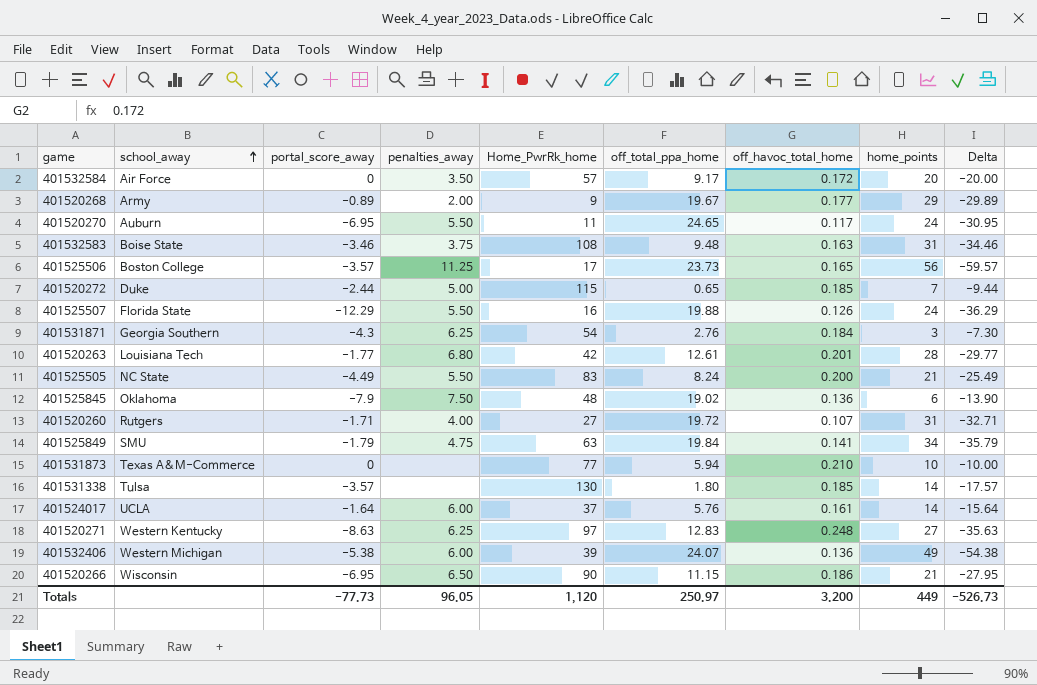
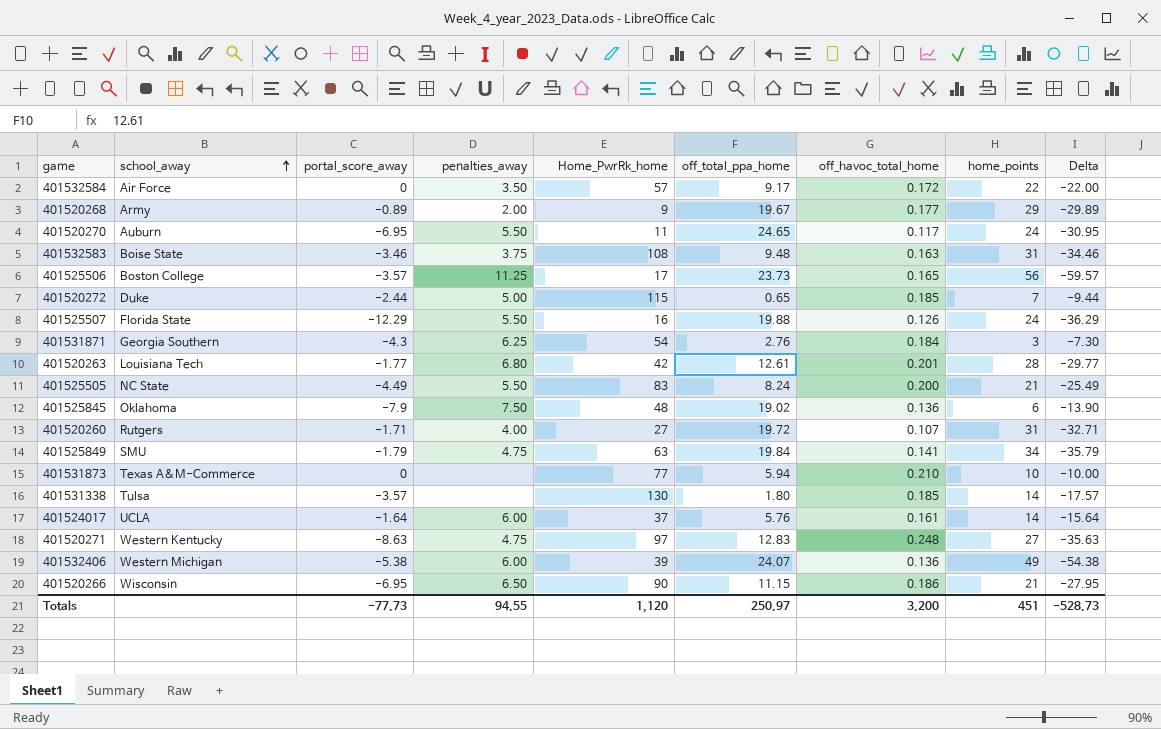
401532584 | home_points: 20 -> 22
401532584 | Delta: -20.00 -> -22.00
401520271 | penalties_away: 6.25 -> 4.75
Totals | penalties_away: 96.05 -> 94.55
Totals | home_points: 449 -> 451
Totals | Delta: -526.73 -> -528.73

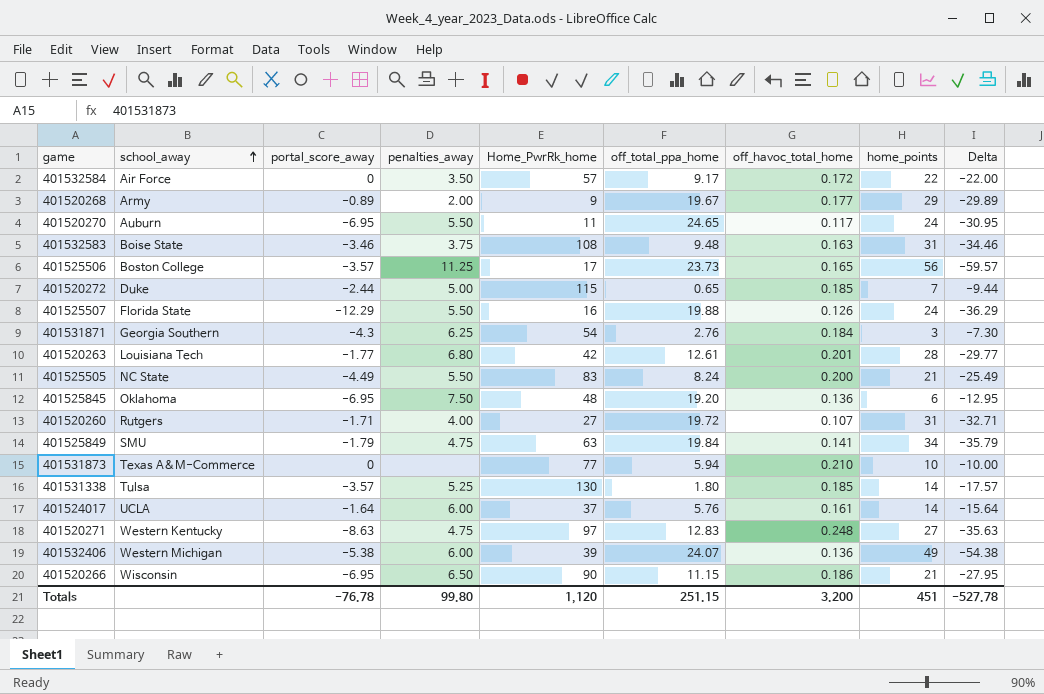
401525845 | portal_score_away: -7.9 -> -6.95
401525845 | off_total_ppa_home: 19.02 -> 19.20
401525845 | Delta: -13.90 -> -12.95
401531338 | penalties_away: none -> 5.25
Totals | portal_score_away: -77.73 -> -76.78
Totals | penalties_away: 94.55 -> 99.80
Totals | off_total_ppa_home: 250.97 -> 251.15
Totals | Delta: -528.73 -> -527.78

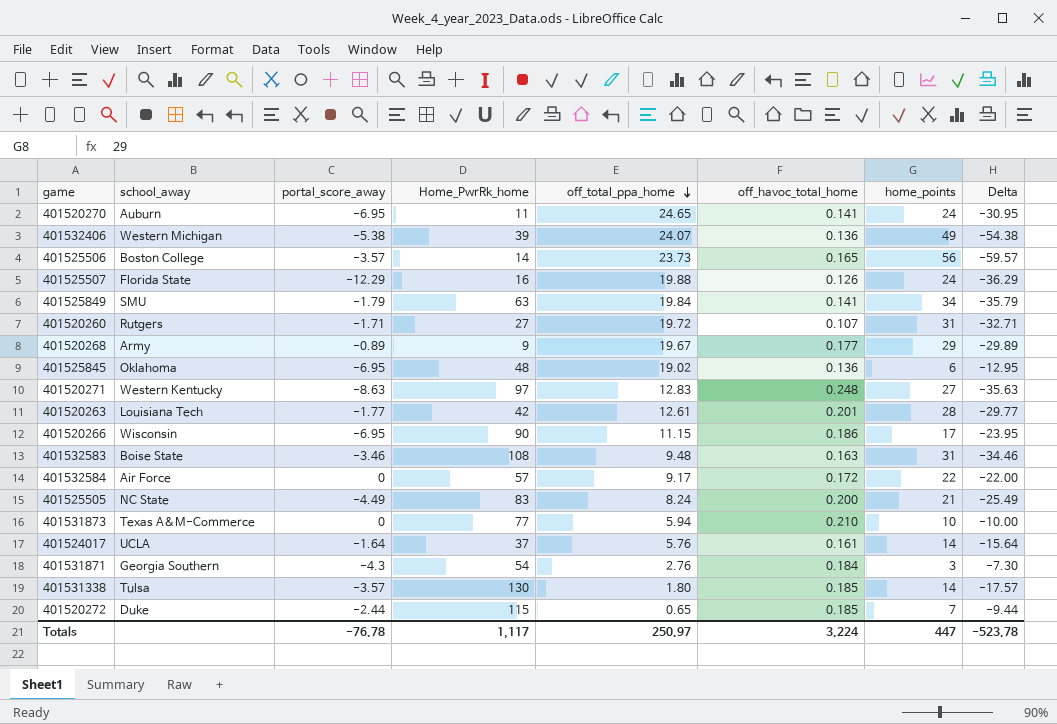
row order: school_away ascending -> off_total_ppa_home descending
column penalties_away | position: 4 -> none
401520270 | off_havoc_total_home: 0.117 -> 0.141
401525506 | Home_PwrRk_home: 17 -> 14
401525845 | off_total_ppa_home: 19.20 -> 19.02
401520266 | home_points: 21 -> 17
401520266 | Delta: -27.95 -> -23.95
Totals | Home_PwrRk_home: 1,120 -> 1,117
Totals | off_total_ppa_home: 251.15 -> 250.97
Totals | off_havoc_total_home: 3.200 -> 3.224
Totals | home_points: 451 -> 447
Totals | Delta: -527.78 -> -523.78

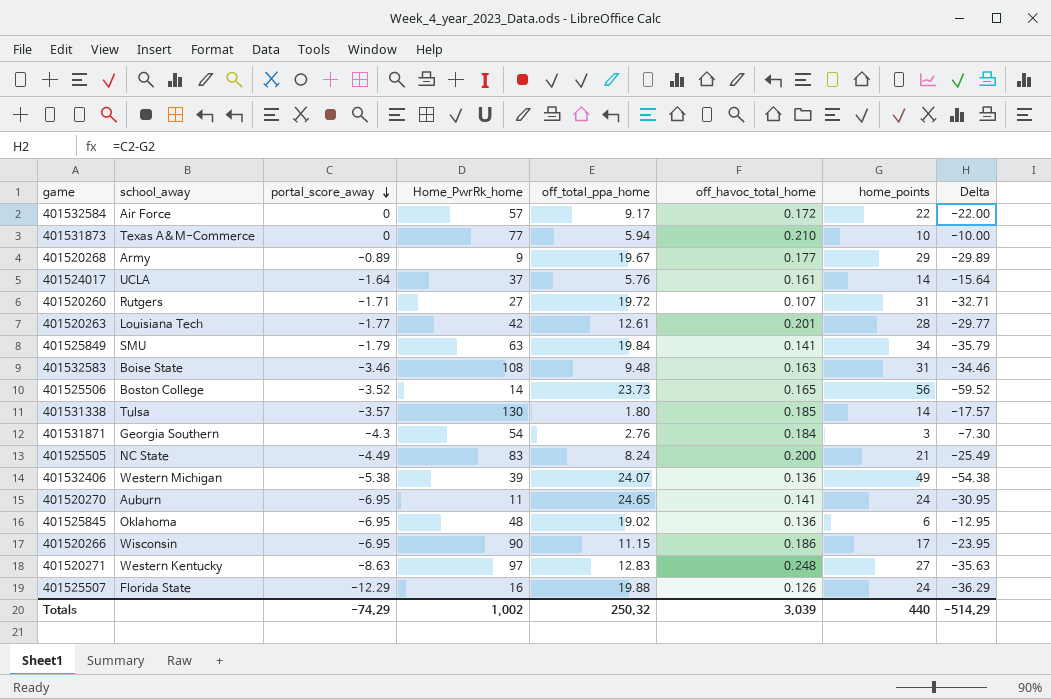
row order: off_total_ppa_home descending -> portal_score_away descending
row 401520272: Duke | -2.44 | 115 | 0.65 | 0.185 | 7 | -9.44 -> none
401525506 | portal_score_away: -3.57 -> -3.52
401525506 | Delta: -59.57 -> -59.52
Totals | portal_score_away: -76.78 -> -74.29
Totals | Home_PwrRk_home: 1,117 -> 1,002
Totals | off_total_ppa_home: 250.97 -> 250.32
Totals | off_havoc_total_home: 3.224 -> 3.039
Totals | home_points: 447 -> 440
Totals | Delta: -523.78 -> -514.29

